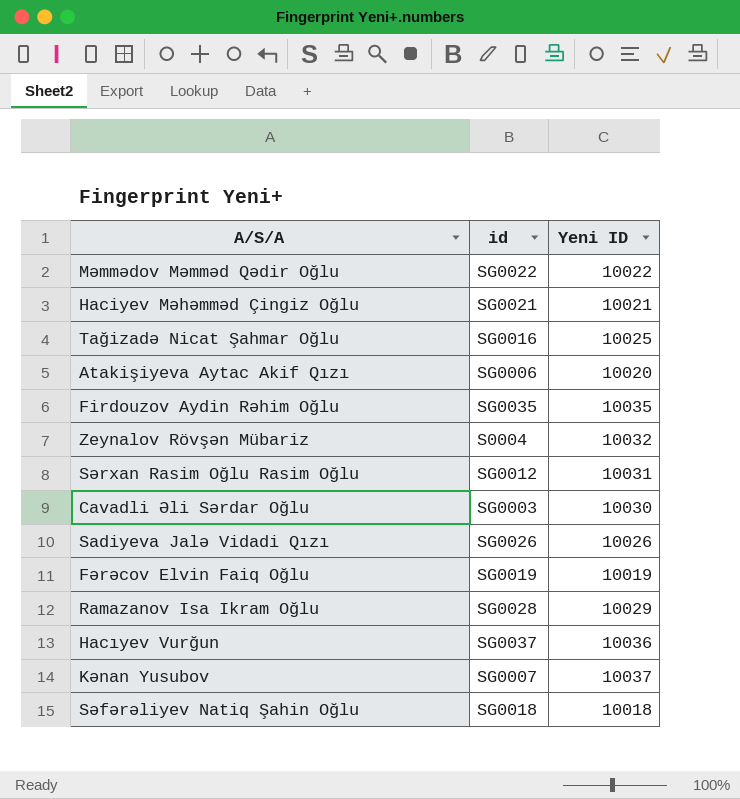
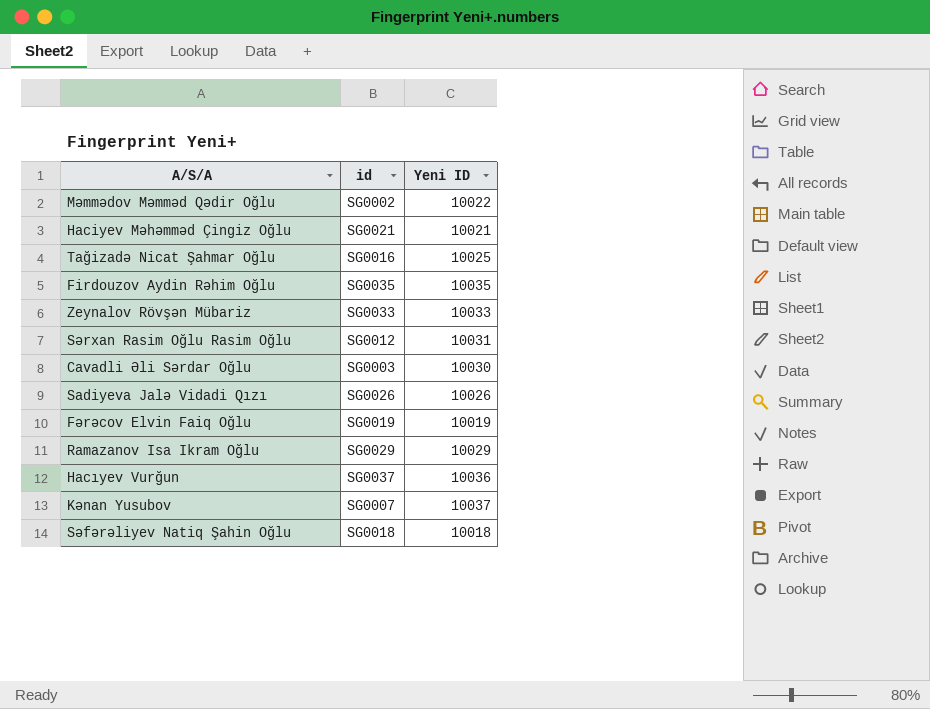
row Atakişiyeva Aytac Akif Qızı: SG0006 | 10020 -> none
Məmmədov Məmməd Qədir Oğlu | id: SG0022 -> SG0002
Zeynalov Rövşən Mübariz | id: S0004 -> SG0033
Zeynalov Rövşən Mübariz | Yeni ID: 10032 -> 10033
Ramazanov Isa Ikram Oğlu | id: SG0028 -> SG0029

